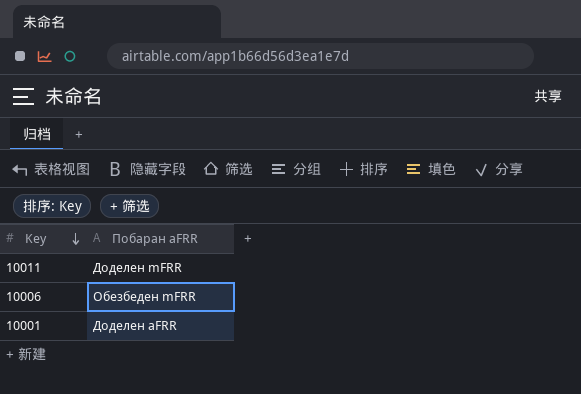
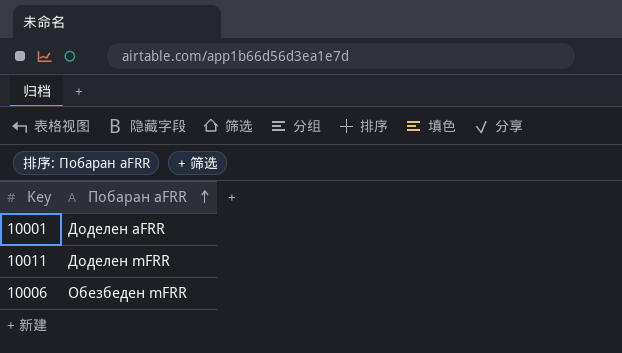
row order: Key descending -> Побаран aFRR ascending

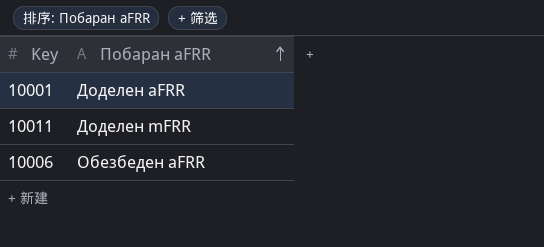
10006 | Побаран aFRR: Обезбеден mFRR -> Обезбеден aFRR

